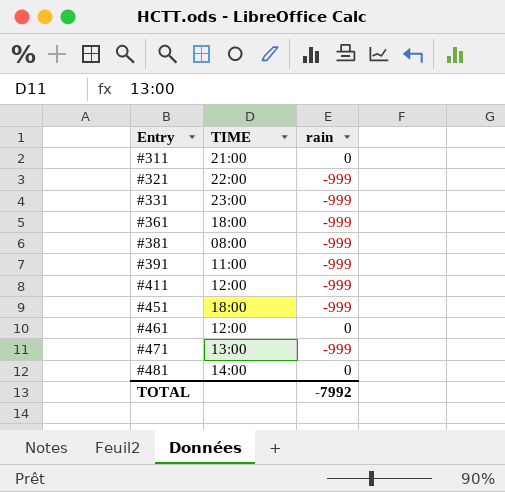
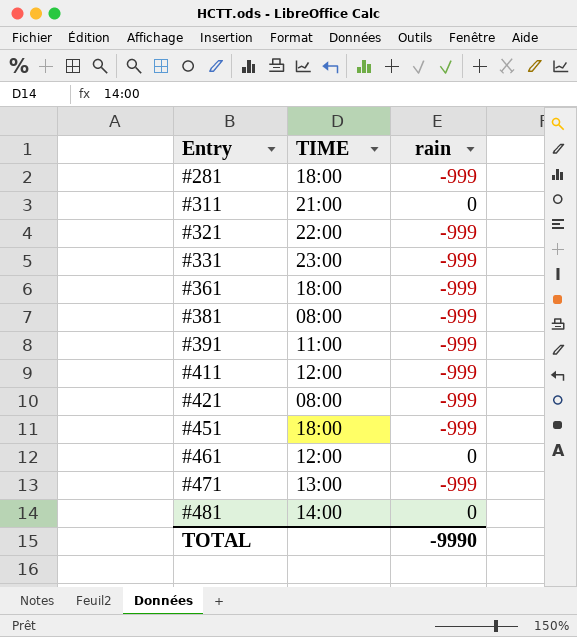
row #281: none -> 18:00 | -999
row #421: none -> 08:00 | -999
TOTAL | rain: -7992 -> -9990

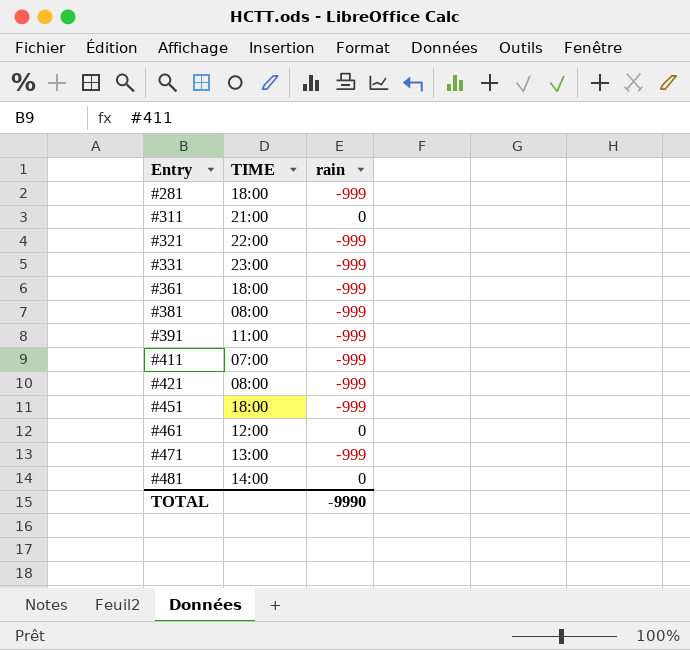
#411 | TIME: 12:00 -> 07:00

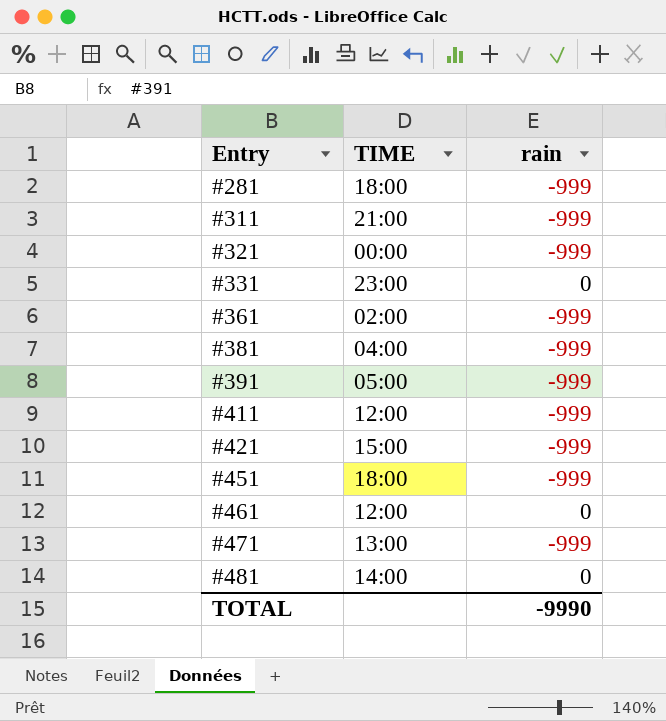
#311 | rain: 0 -> -999
#321 | TIME: 22:00 -> 00:00
#331 | rain: -999 -> 0
#361 | TIME: 18:00 -> 02:00
#381 | TIME: 08:00 -> 04:00
#391 | TIME: 11:00 -> 05:00
#411 | TIME: 07:00 -> 12:00
#421 | TIME: 08:00 -> 15:00

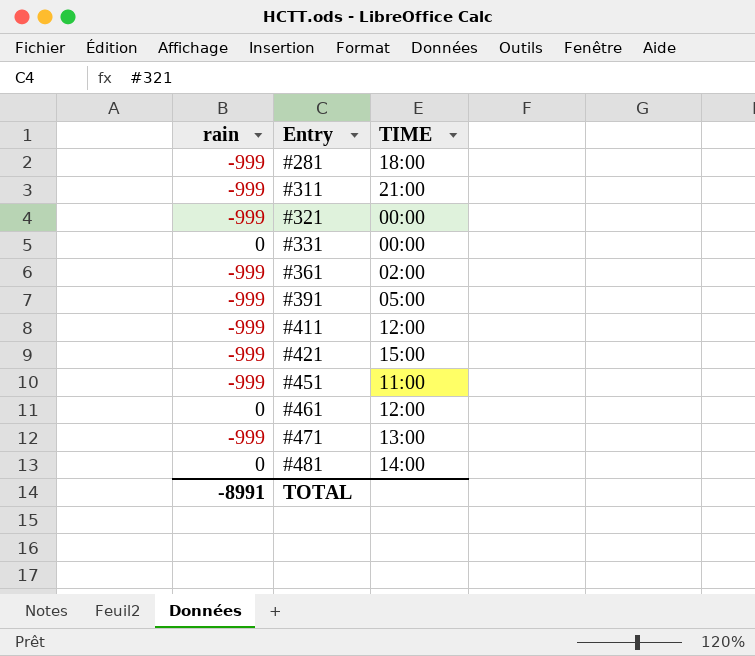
column rain | position: 3 -> 1
row #381: 04:00 | -999 -> none
#331 | TIME: 23:00 -> 00:00
#451 | TIME: 18:00 -> 11:00
TOTAL | rain: -9990 -> -8991

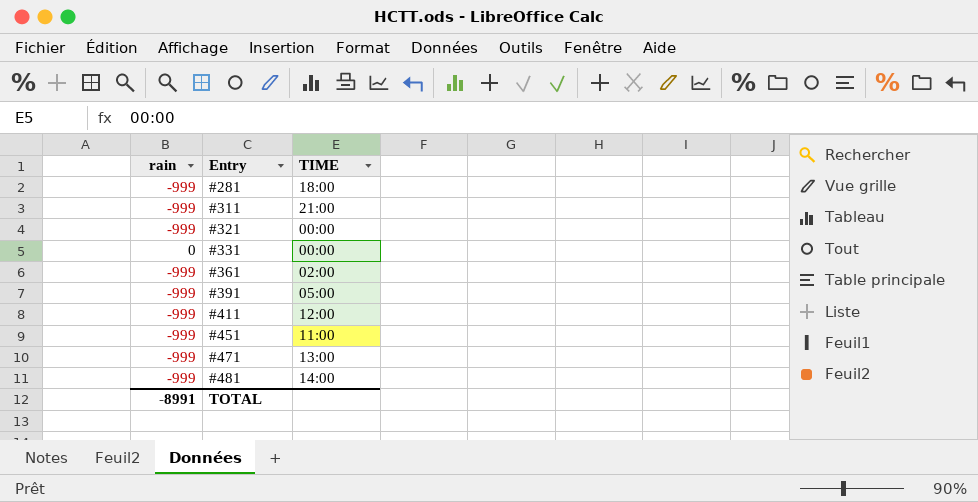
row #421: -999 | 15:00 -> none
row #461: 0 | 12:00 -> none
#481 | rain: 0 -> -999

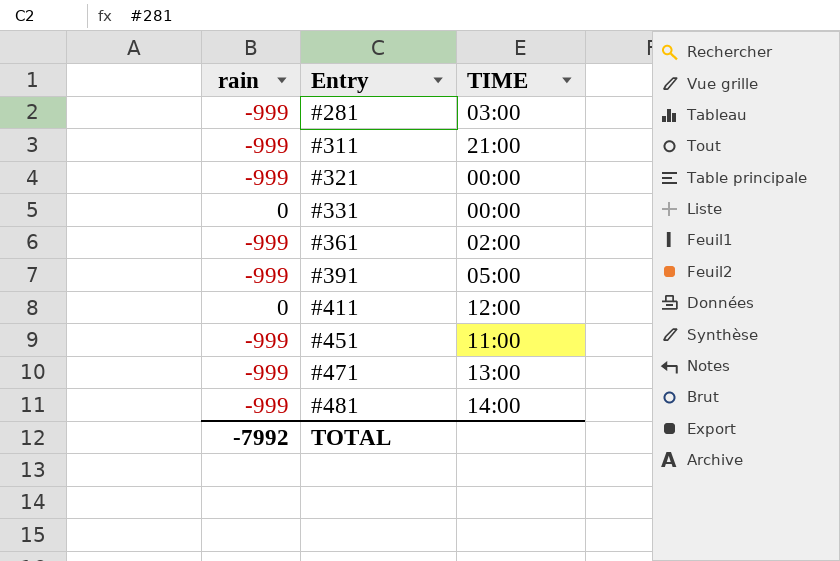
#281 | TIME: 18:00 -> 03:00
#411 | rain: -999 -> 0
TOTAL | rain: -8991 -> -7992

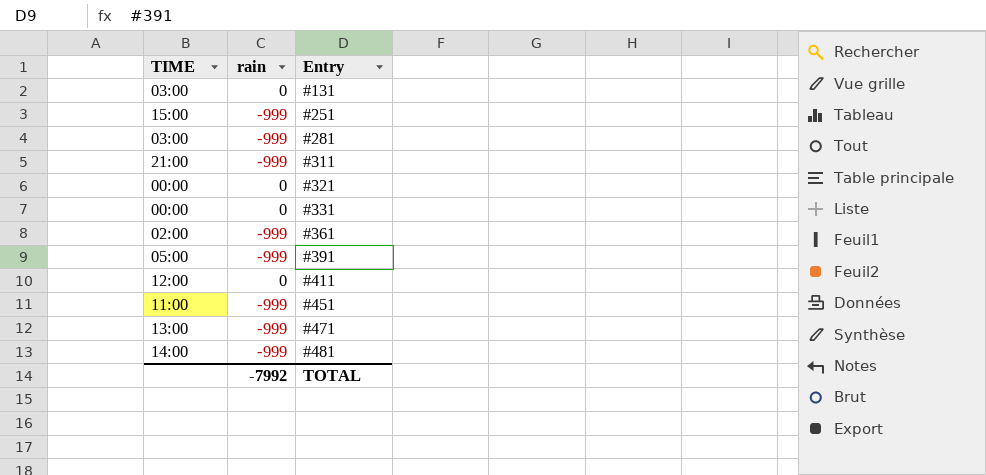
column TIME | position: 3 -> 1
row #131: none -> 03:00 | 0
row #251: none -> 15:00 | -999
#321 | rain: -999 -> 0

